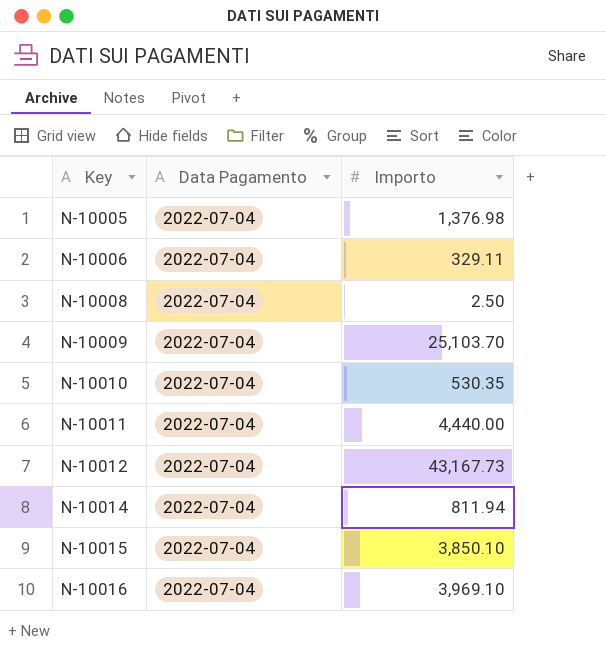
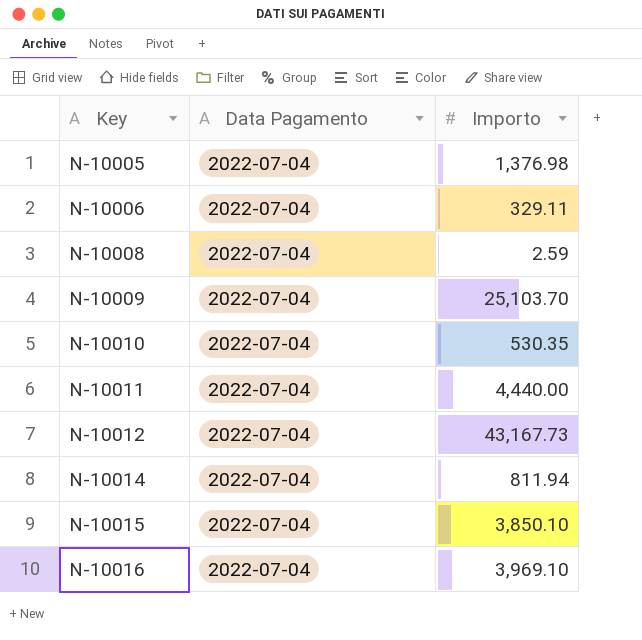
N-10008 | Importo: 2.50 -> 2.59

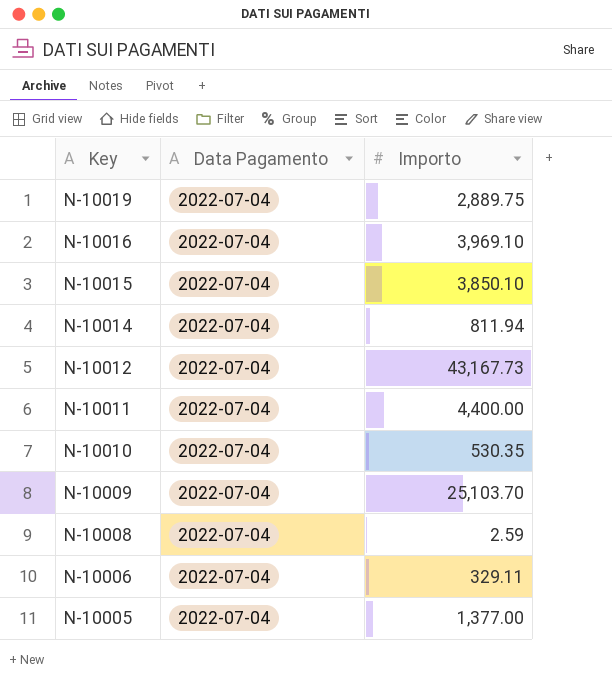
row order: Key ascending -> Key descending
row N-10019: none -> 2022-07-04 | 2,889.75
N-10011 | Importo: 4,440.00 -> 4,400.00
N-10005 | Importo: 1,376.98 -> 1,377.00

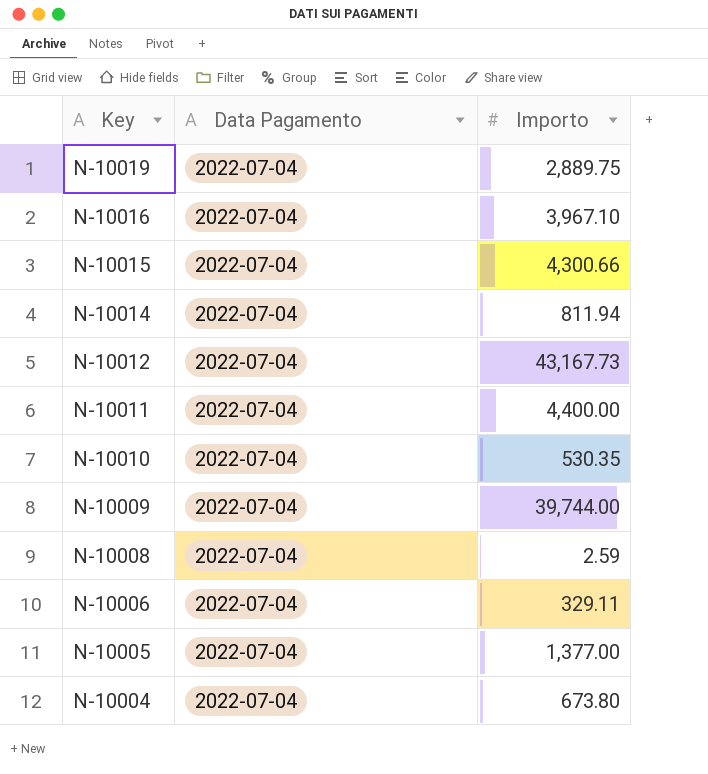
N-10016 | Importo: 3,969.10 -> 3,967.10
N-10015 | Importo: 3,850.10 -> 4,300.66
N-10009 | Importo: 25,103.70 -> 39,744.00
row N-10004: none -> 2022-07-04 | 673.80

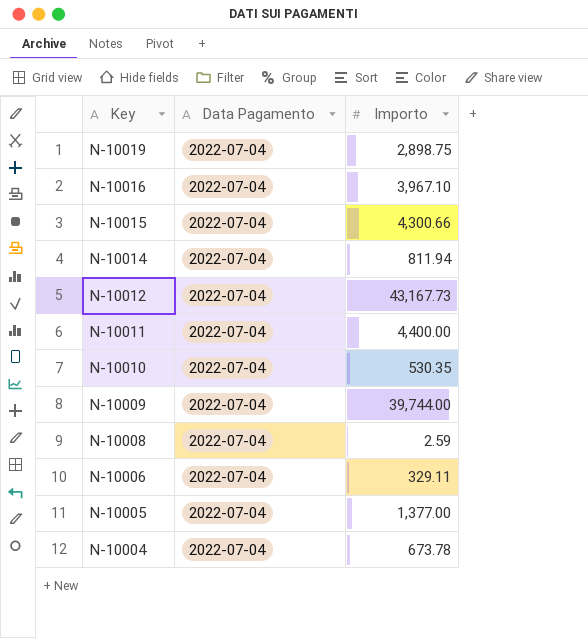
N-10019 | Importo: 2,889.75 -> 2,898.75
N-10004 | Importo: 673.80 -> 673.78

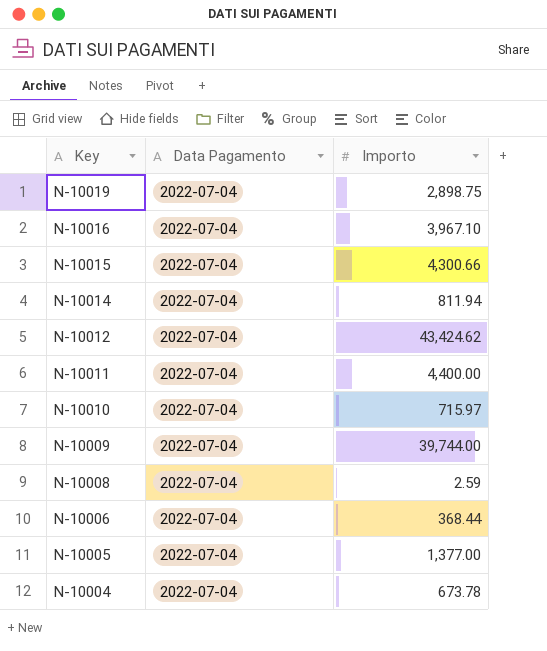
N-10012 | Importo: 43,167.73 -> 43,424.62
N-10010 | Importo: 530.35 -> 715.97
N-10006 | Importo: 329.11 -> 368.44

